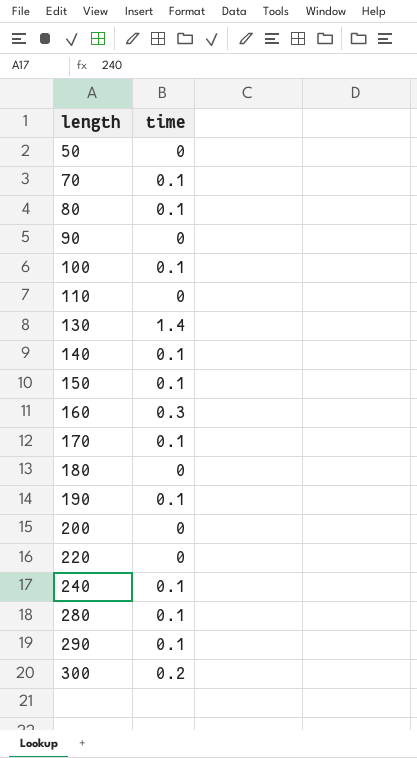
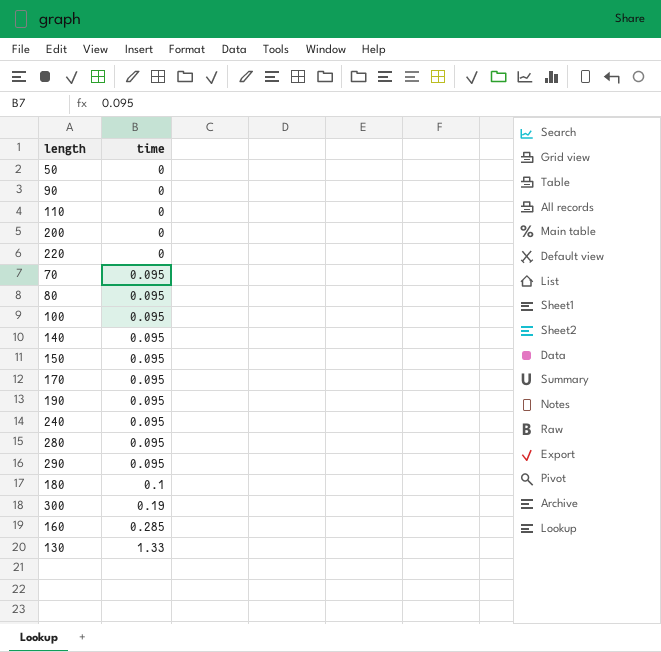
row order: length ascending -> time ascending
70 | time: 0.1 -> 0.095
80 | time: 0.1 -> 0.095
100 | time: 0.1 -> 0.095
140 | time: 0.1 -> 0.095
150 | time: 0.1 -> 0.095
170 | time: 0.1 -> 0.095
190 | time: 0.1 -> 0.095
240 | time: 0.1 -> 0.095
280 | time: 0.1 -> 0.095
290 | time: 0.1 -> 0.095
180 | time: 0 -> 0.1
300 | time: 0.2 -> 0.19
160 | time: 0.3 -> 0.285
130 | time: 1.4 -> 1.33

